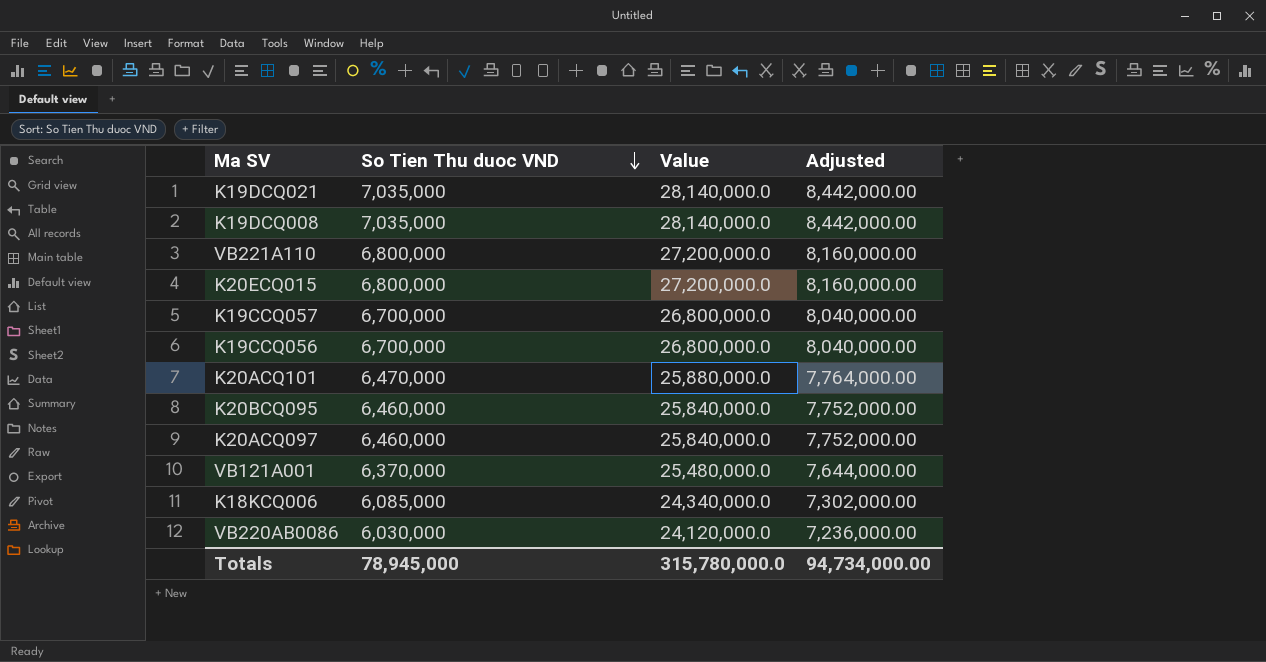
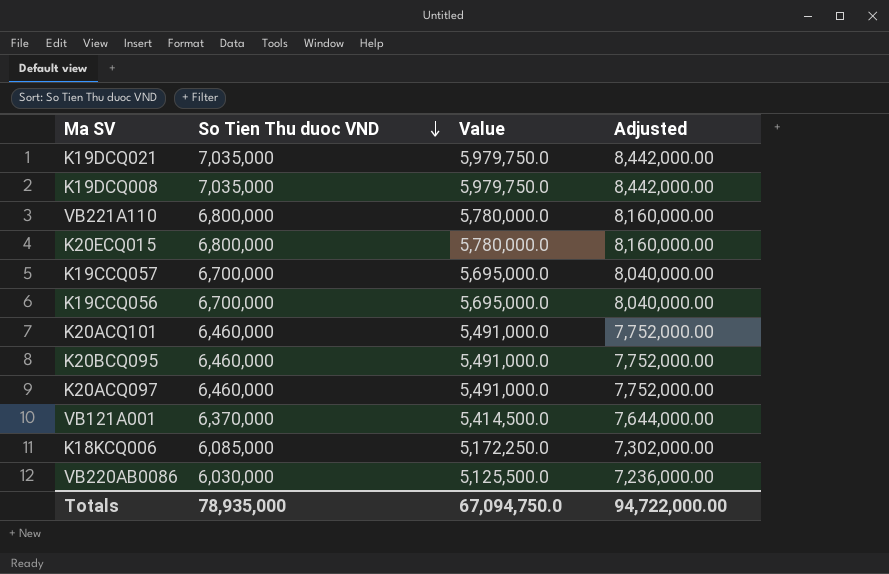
column Value | formula: [So Tien Thu duoc VND] * 4 -> [So Tien Thu duoc VND] * 0.85
K20ACQ101 | So Tien Thu duoc VND: 6,470,000 -> 6,460,000
K20ACQ101 | Adjusted: 7,764,000.00 -> 7,752,000.00
Totals | So Tien Thu duoc VND: 78,945,000 -> 78,935,000
Totals | Value: 315,780,000.0 -> 67,094,750.0
Totals | Adjusted: 94,734,000.00 -> 94,722,000.00

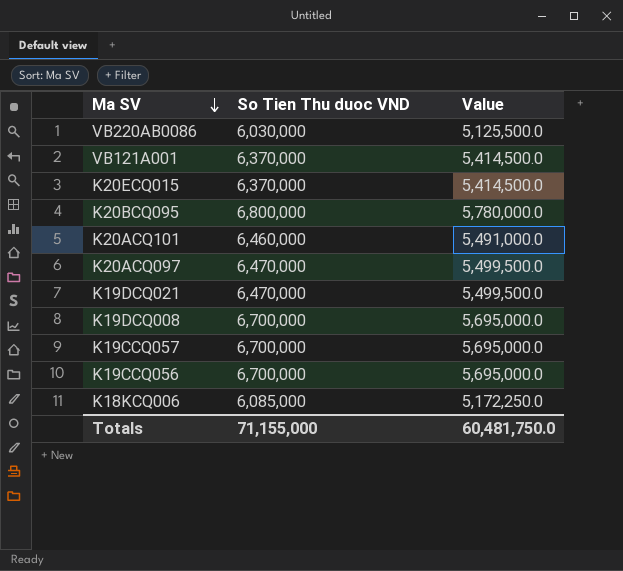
row order: So Tien Thu duoc VND descending -> Ma SV descending
column Adjusted | formula: [So Tien Thu duoc VND] * 1.2 -> none
row VB221A110: 6,800,000 | 5,780,000.0 | 8,160,000.00 -> none
K20ECQ015 | So Tien Thu duoc VND: 6,800,000 -> 6,370,000
K20ECQ015 | Value: 5,780,000.0 -> 5,414,500.0
K20BCQ095 | So Tien Thu duoc VND: 6,460,000 -> 6,800,000
K20BCQ095 | Value: 5,491,000.0 -> 5,780,000.0
K20ACQ097 | So Tien Thu duoc VND: 6,460,000 -> 6,470,000
K20ACQ097 | Value: 5,491,000.0 -> 5,499,500.0
K19DCQ021 | So Tien Thu duoc VND: 7,035,000 -> 6,470,000
K19DCQ021 | Value: 5,979,750.0 -> 5,499,500.0
K19DCQ008 | So Tien Thu duoc VND: 7,035,000 -> 6,700,000
K19DCQ008 | Value: 5,979,750.0 -> 5,695,000.0
Totals | So Tien Thu duoc VND: 78,935,000 -> 71,155,000
Totals | Value: 67,094,750.0 -> 60,481,750.0

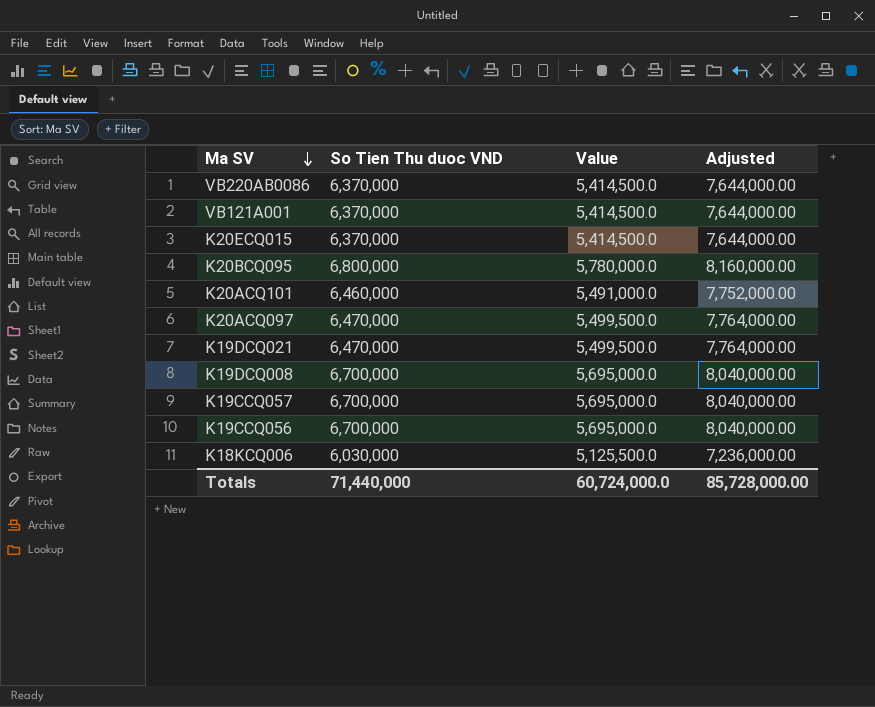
column Adjusted | formula: none -> [So Tien Thu duoc VND] * 1.2
VB220AB0086 | So Tien Thu duoc VND: 6,030,000 -> 6,370,000
VB220AB0086 | Value: 5,125,500.0 -> 5,414,500.0
K18KCQ006 | So Tien Thu duoc VND: 6,085,000 -> 6,030,000
K18KCQ006 | Value: 5,172,250.0 -> 5,125,500.0
Totals | So Tien Thu duoc VND: 71,155,000 -> 71,440,000
Totals | Value: 60,481,750.0 -> 60,724,000.0

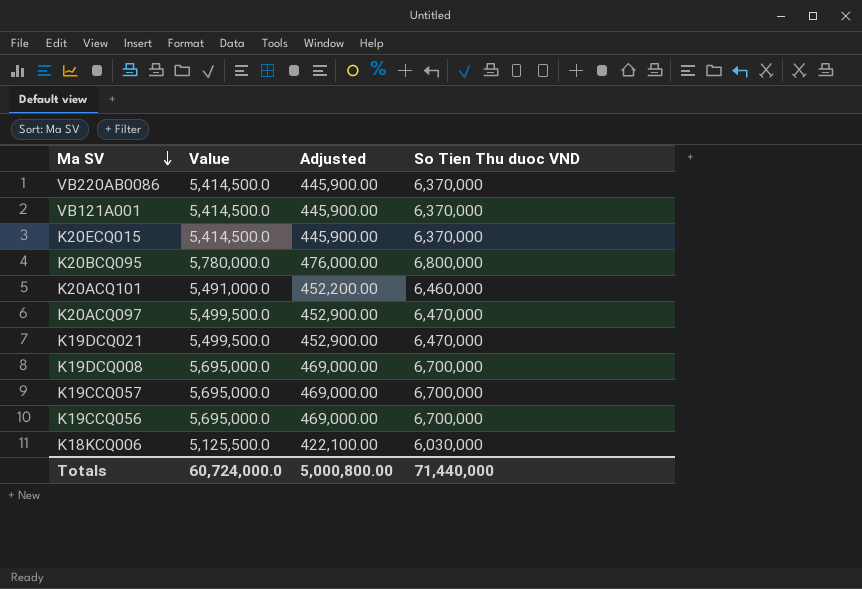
column Adjusted | formula: [So Tien Thu duoc VND] * 1.2 -> [So Tien Thu duoc VND] * 0.07
column So Tien Thu duoc VND | position: 2 -> 4
Totals | Adjusted: 85,728,000.00 -> 5,000,800.00

